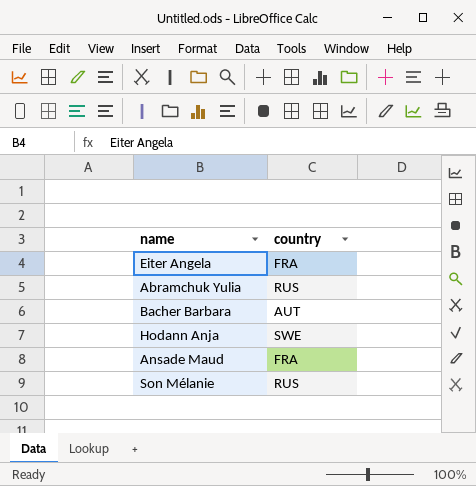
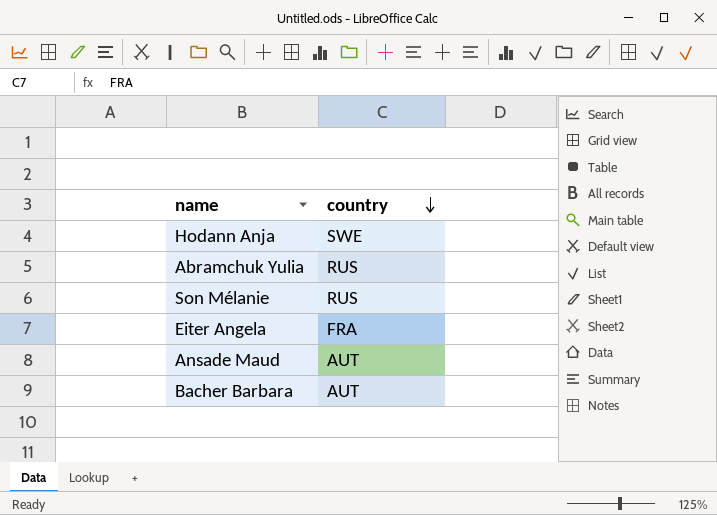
row order: none -> country descending
Ansade Maud | country: FRA -> AUT

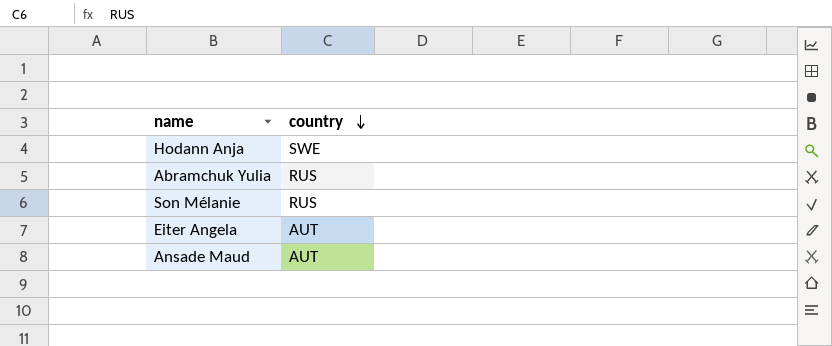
row Bacher Barbara: AUT -> none
Eiter Angela | country: FRA -> AUT

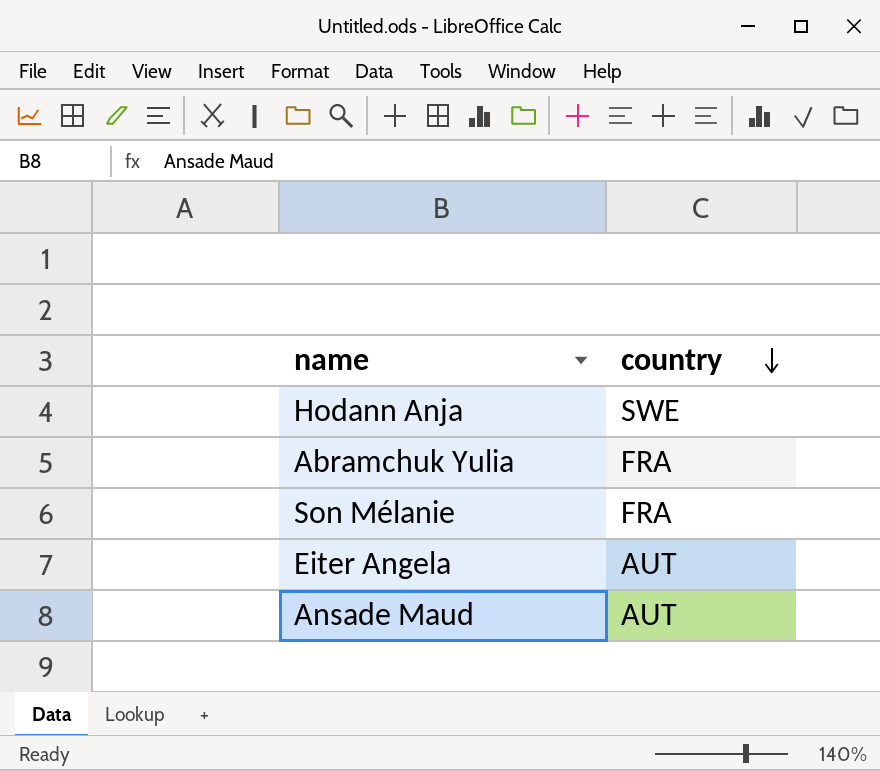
Abramchuk Yulia | country: RUS -> FRA
Son Mélanie | country: RUS -> FRA

